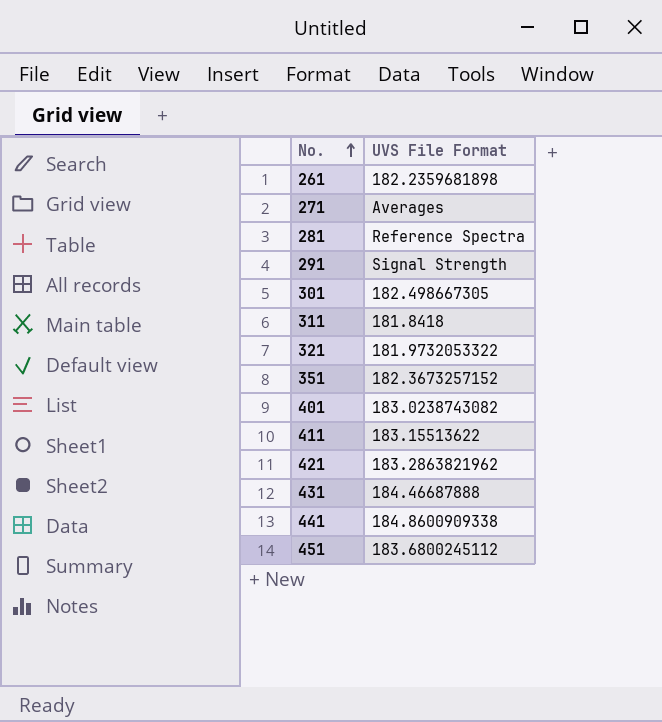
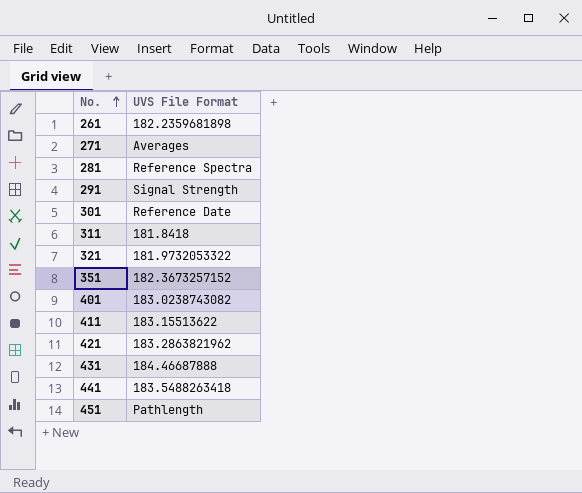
301 | UVS File Format: 182.498667305 -> Reference Date
441 | UVS File Format: 184.8600909338 -> 183.5488263418
451 | UVS File Format: 183.6800245112 -> Pathlength

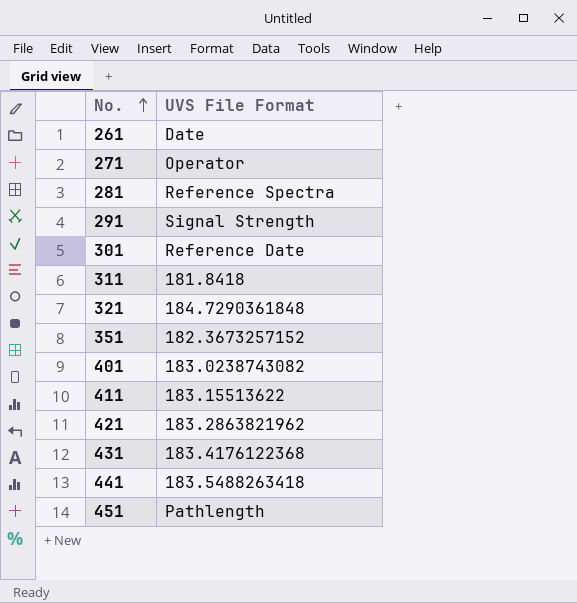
261 | UVS File Format: 182.2359681898 -> Date
271 | UVS File Format: Averages -> Operator
321 | UVS File Format: 181.9732053322 -> 184.7290361848
431 | UVS File Format: 184.46687888 -> 183.4176122368

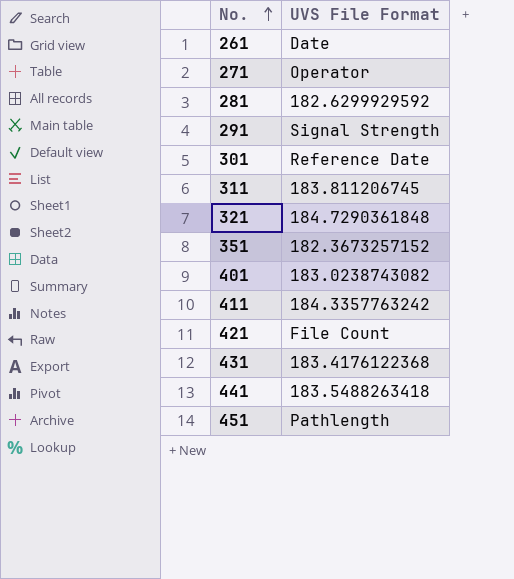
281 | UVS File Format: Reference Spectra -> 182.6299929592
311 | UVS File Format: 181.8418 -> 183.811206745
411 | UVS File Format: 183.15513622 -> 184.3357763242
421 | UVS File Format: 183.2863821962 -> File Count

